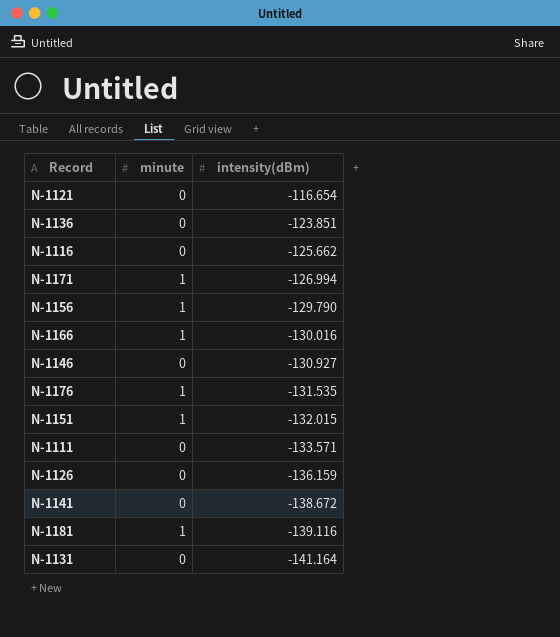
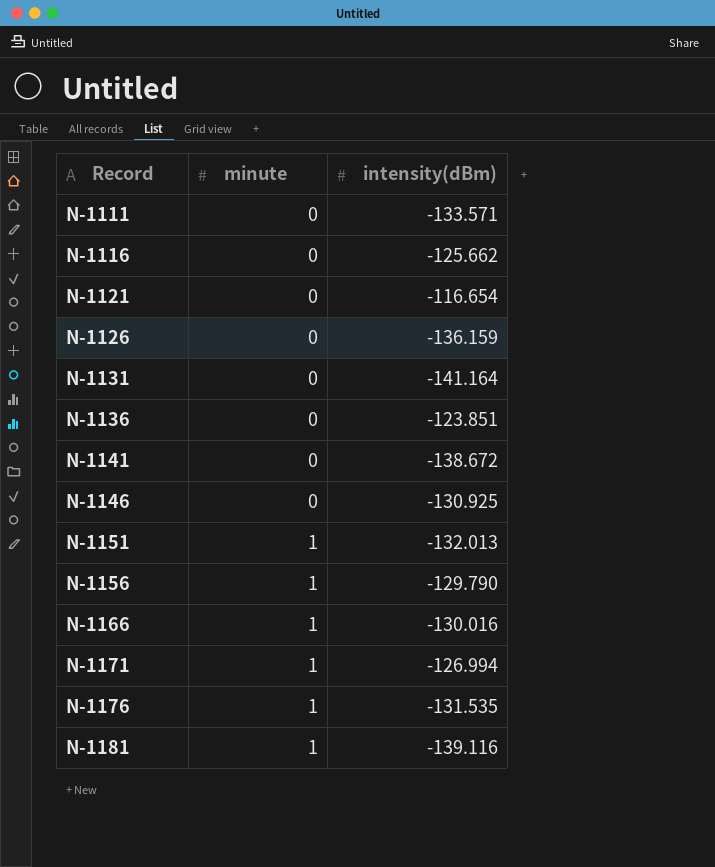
row order: intensity(dBm) descending -> Record ascending
N-1146 | intensity(dBm): -130.927 -> -130.925
N-1151 | intensity(dBm): -132.015 -> -132.013

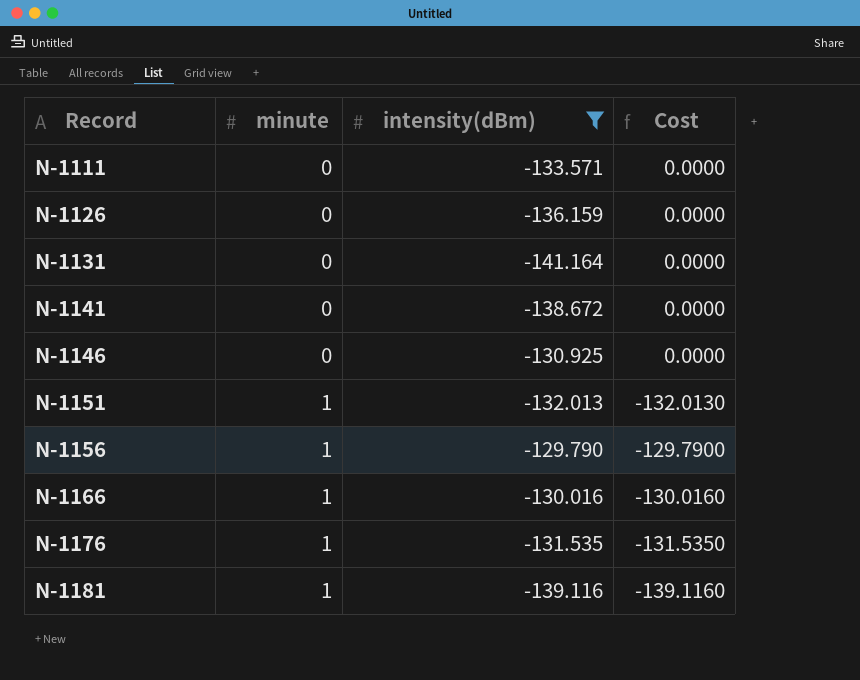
filter: none -> intensity(dBm) <= -129.790
column Cost | formula: none -> [minute] * [intensity(dBm)]

